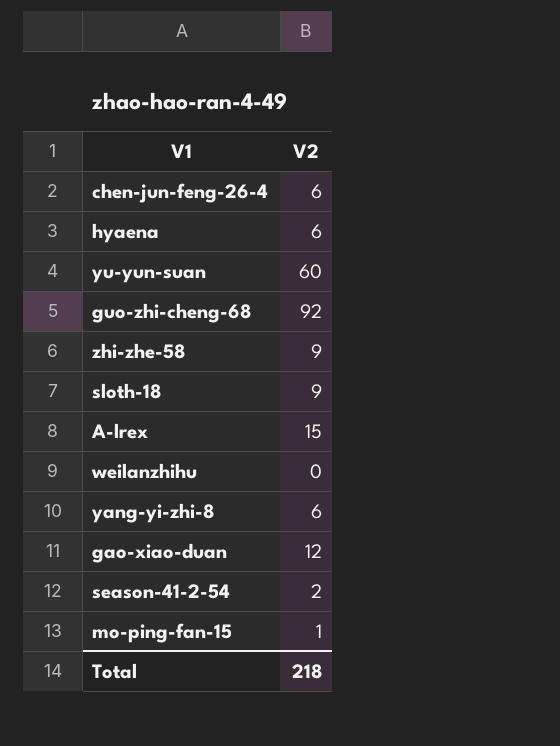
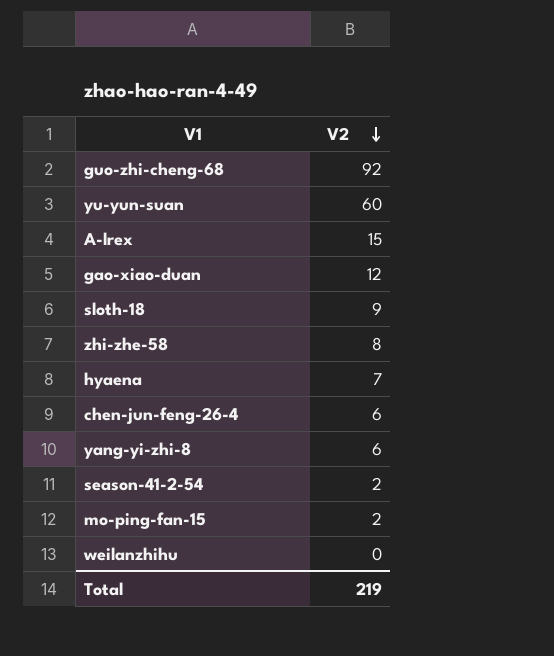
row order: none -> V2 descending
zhi-zhe-58 | V2: 9 -> 8
hyaena | V2: 6 -> 7
mo-ping-fan-15 | V2: 1 -> 2
Total | V2: 218 -> 219

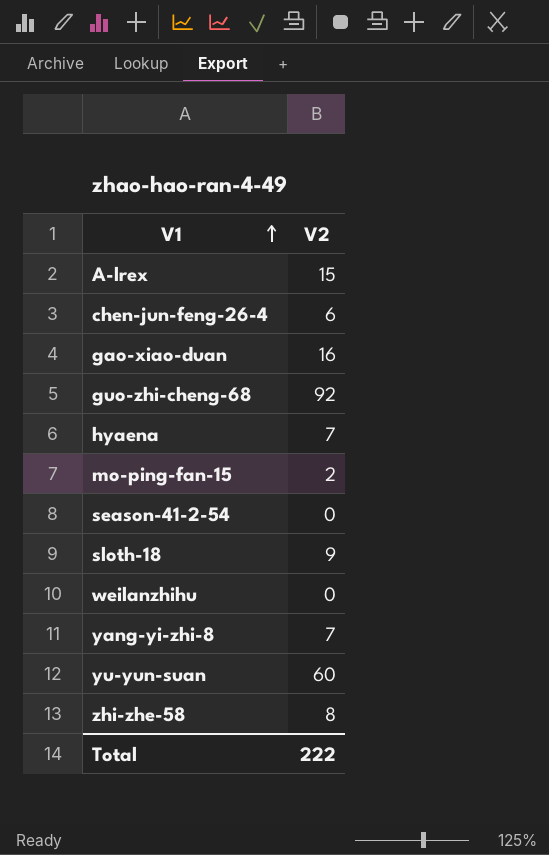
row order: V2 descending -> V1 ascending
gao-xiao-duan | V2: 12 -> 16
season-41-2-54 | V2: 2 -> 0
yang-yi-zhi-8 | V2: 6 -> 7
Total | V2: 219 -> 222

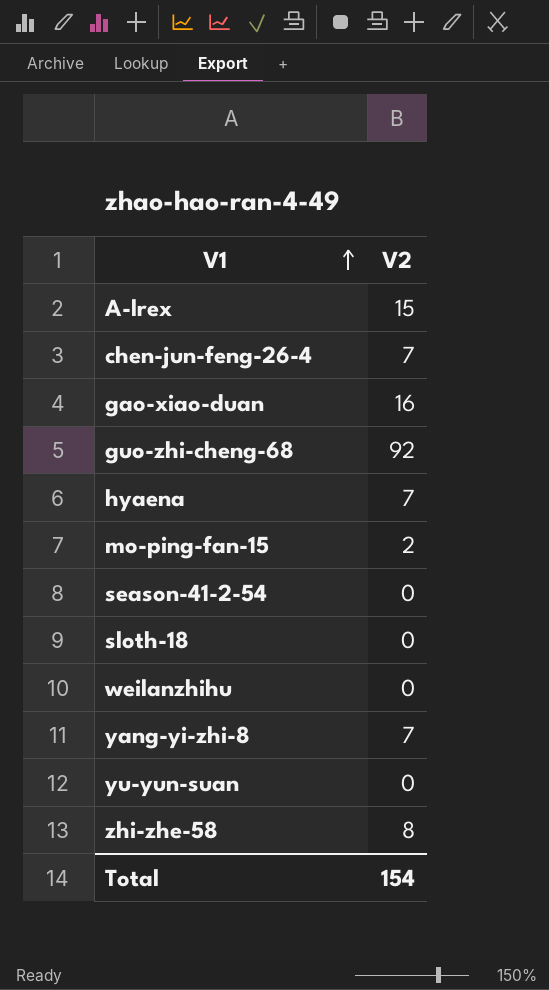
chen-jun-feng-26-4 | V2: 6 -> 7
sloth-18 | V2: 9 -> 0
yu-yun-suan | V2: 60 -> 0
Total | V2: 222 -> 154

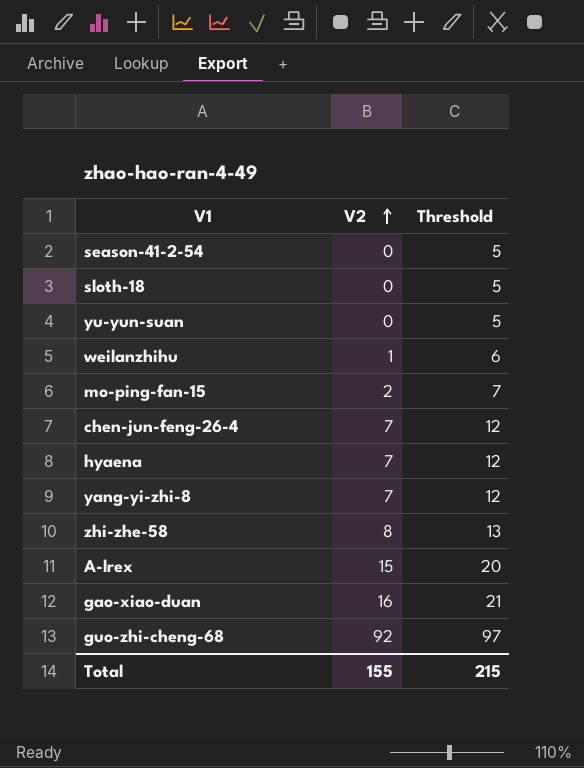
row order: V1 ascending -> V2 ascending
column Threshold | formula: none -> [V2] + 5
weilanzhihu | V2: 0 -> 1
Total | V2: 154 -> 155

